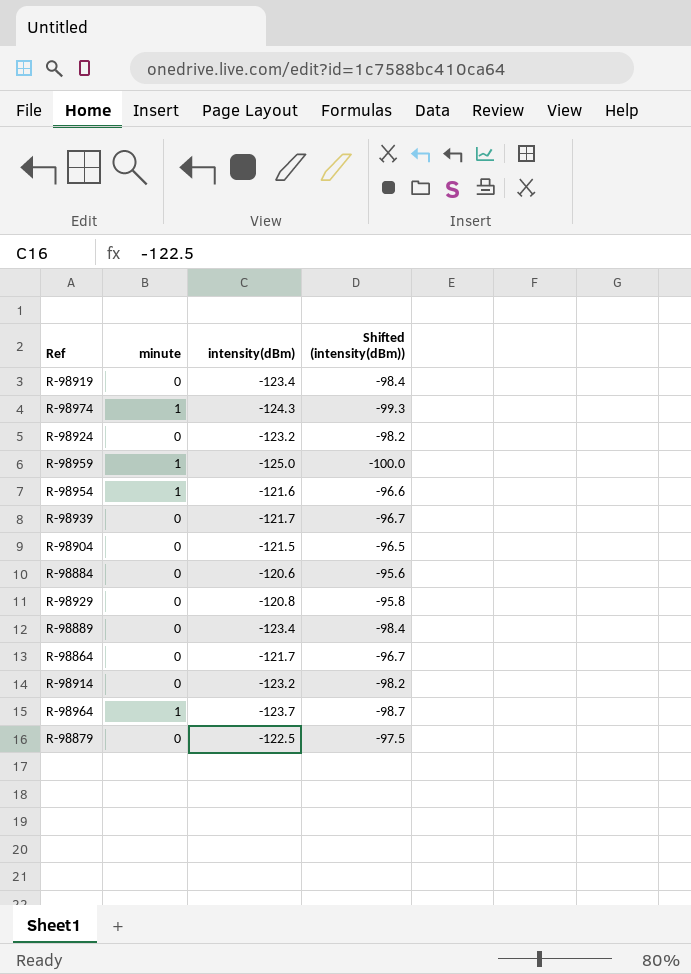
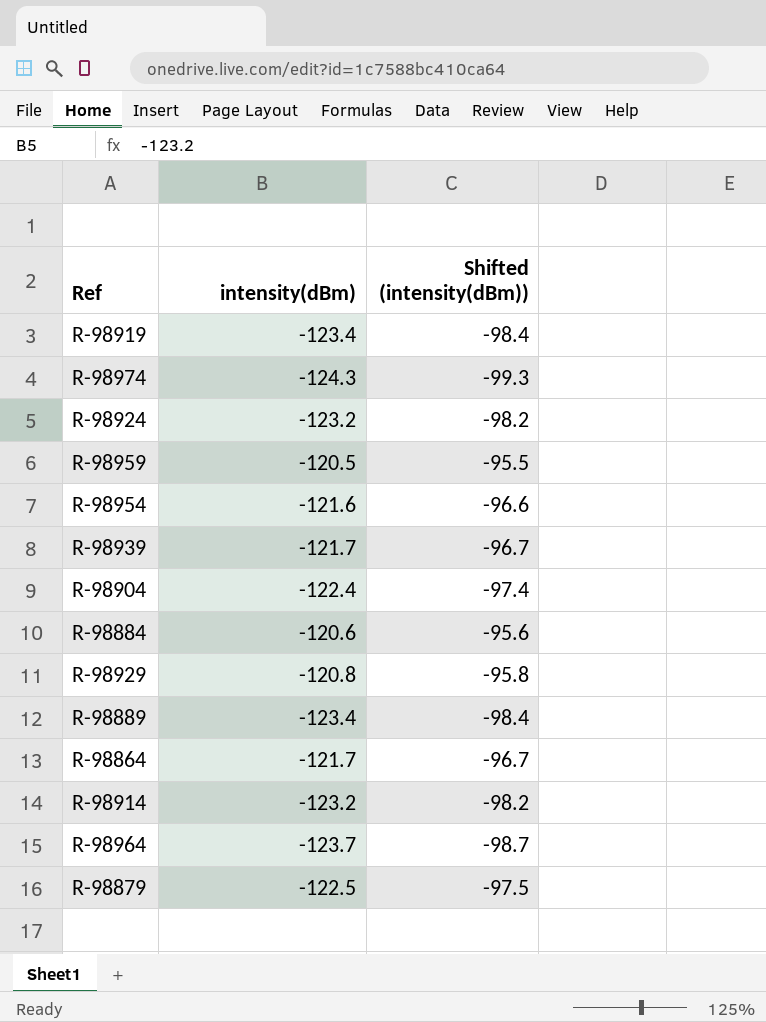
column minute | position: 2 -> none
R-98959 | intensity(dBm): -125.0 -> -120.5
R-98959 | Shifted (intensity(dBm)): -100.0 -> -95.5
R-98904 | intensity(dBm): -121.5 -> -122.4
R-98904 | Shifted (intensity(dBm)): -96.5 -> -97.4

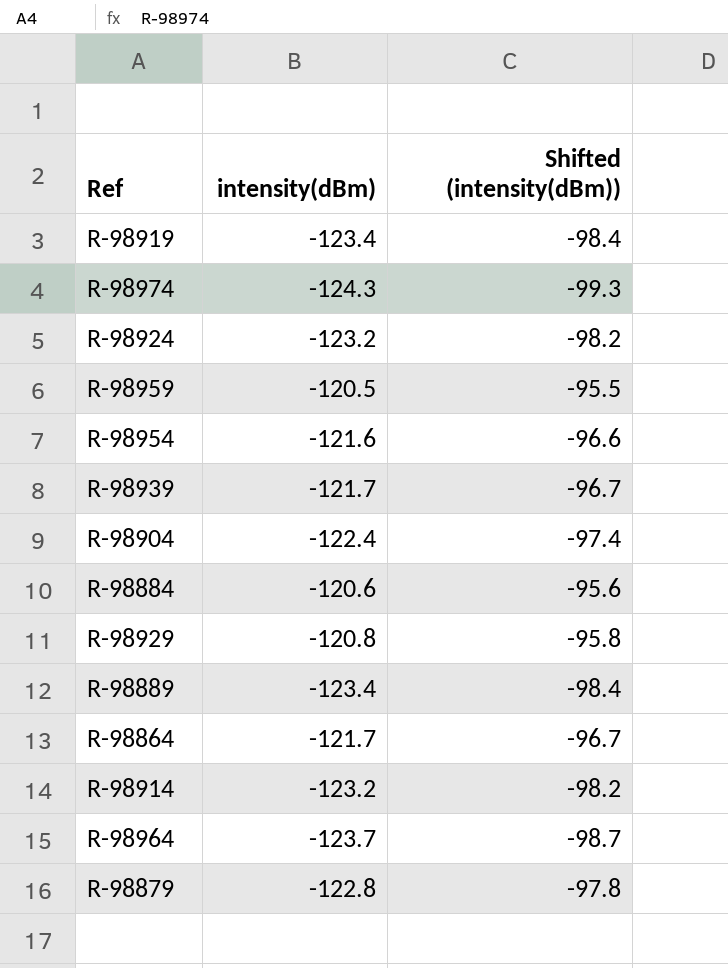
R-98879 | intensity(dBm): -122.5 -> -122.8
R-98879 | Shifted (intensity(dBm)): -97.5 -> -97.8

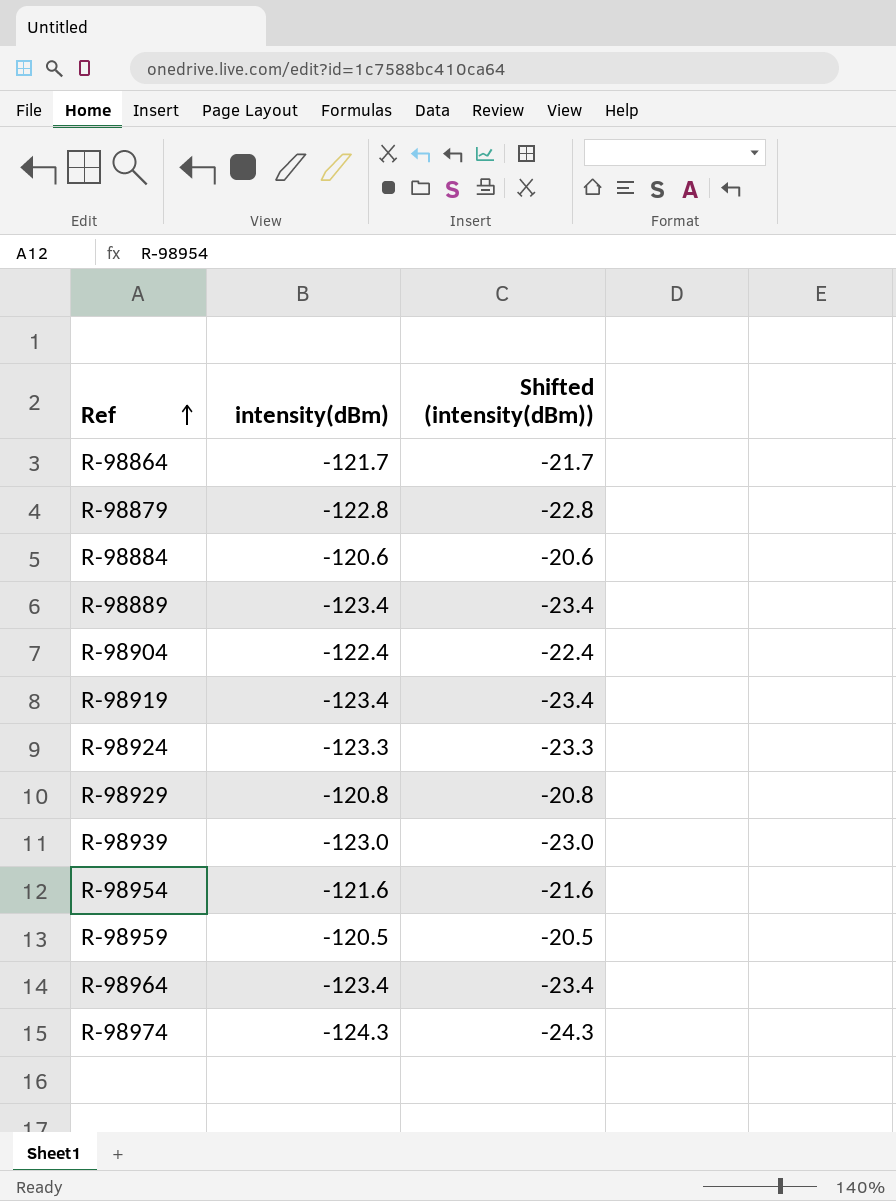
row order: none -> Ref ascending
column Shifted (intensity(dBm)) | formula: [intensity(dBm)] + 25 -> [intensity(dBm)] + 100
row R-98914: -123.2 | -98.2 -> none
R-98924 | intensity(dBm): -123.2 -> -123.3
R-98939 | intensity(dBm): -121.7 -> -123.0
R-98964 | intensity(dBm): -123.7 -> -123.4

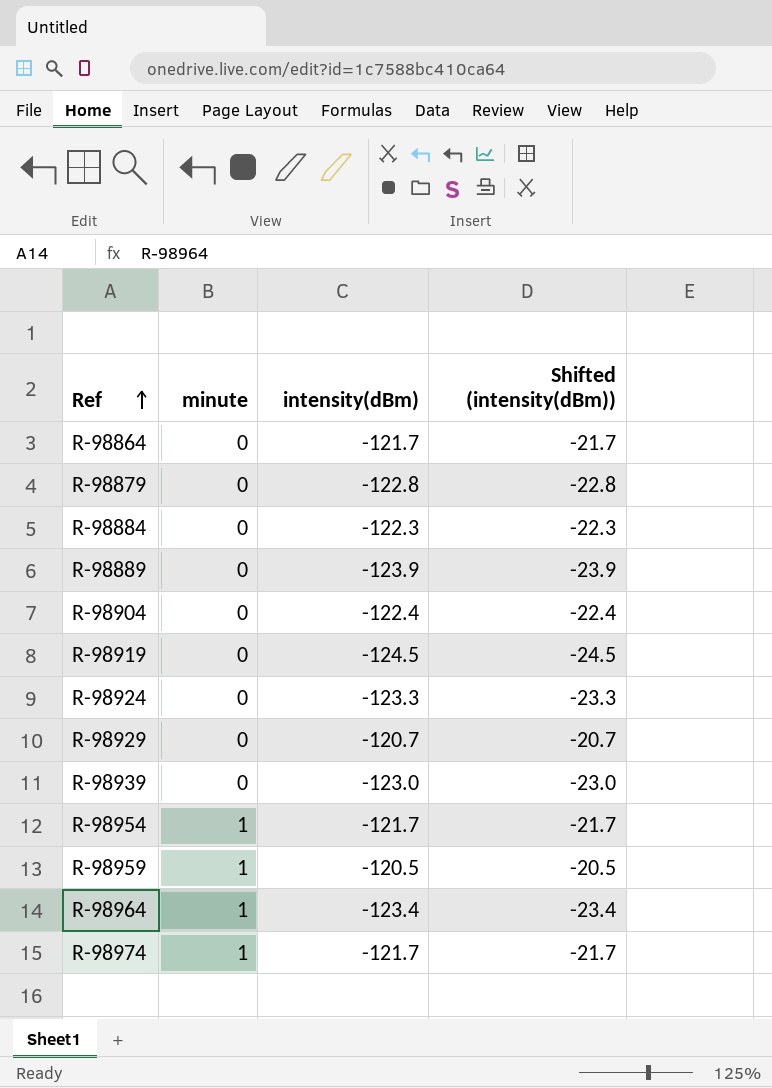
column minute | position: none -> 2
R-98884 | intensity(dBm): -120.6 -> -122.3
R-98884 | Shifted (intensity(dBm)): -20.6 -> -22.3
R-98889 | intensity(dBm): -123.4 -> -123.9
R-98889 | Shifted (intensity(dBm)): -23.4 -> -23.9
R-98919 | intensity(dBm): -123.4 -> -124.5
R-98919 | Shifted (intensity(dBm)): -23.4 -> -24.5
R-98929 | intensity(dBm): -120.8 -> -120.7
R-98929 | Shifted (intensity(dBm)): -20.8 -> -20.7
R-98954 | intensity(dBm): -121.6 -> -121.7
R-98954 | Shifted (intensity(dBm)): -21.6 -> -21.7
R-98974 | intensity(dBm): -124.3 -> -121.7
R-98974 | Shifted (intensity(dBm)): -24.3 -> -21.7

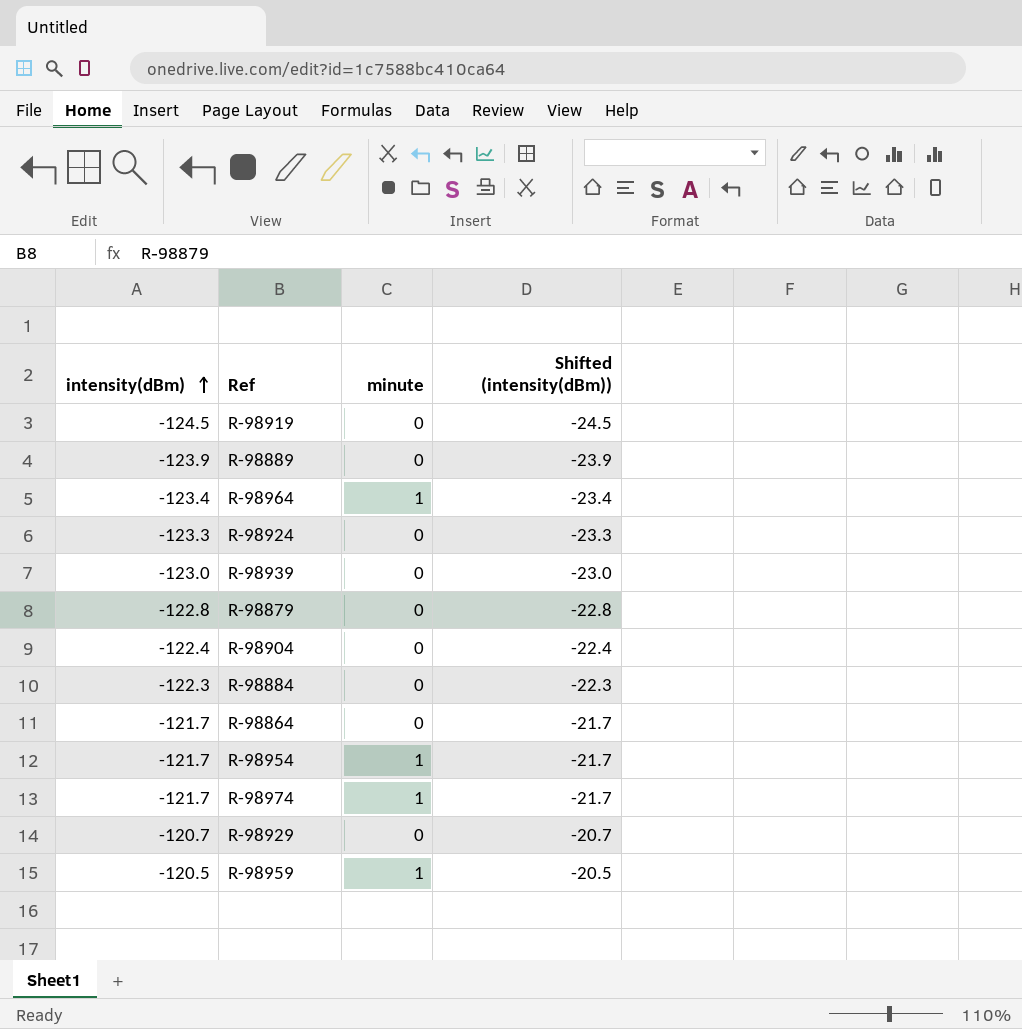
row order: Ref ascending -> intensity(dBm) ascending
column intensity(dBm) | position: 3 -> 1

